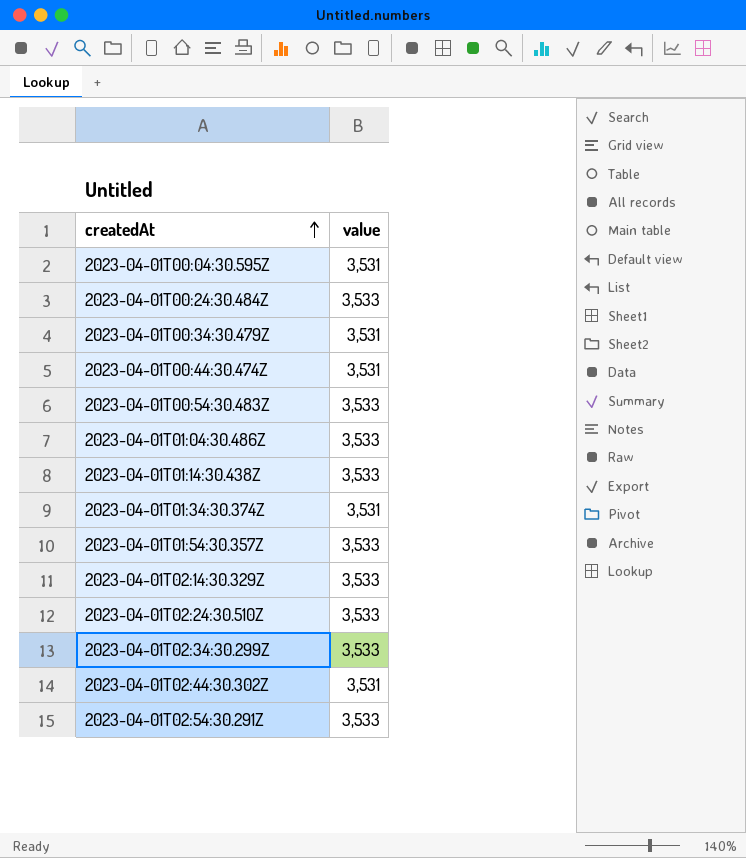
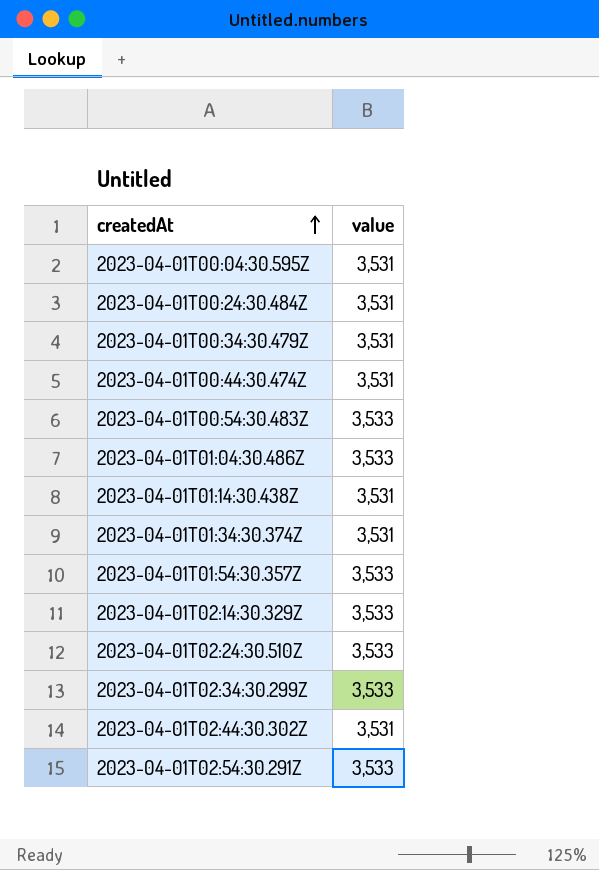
2023-04-01T00:24:30.484Z | value: 3,533 -> 3,531
2023-04-01T01:14:30.438Z | value: 3,533 -> 3,531

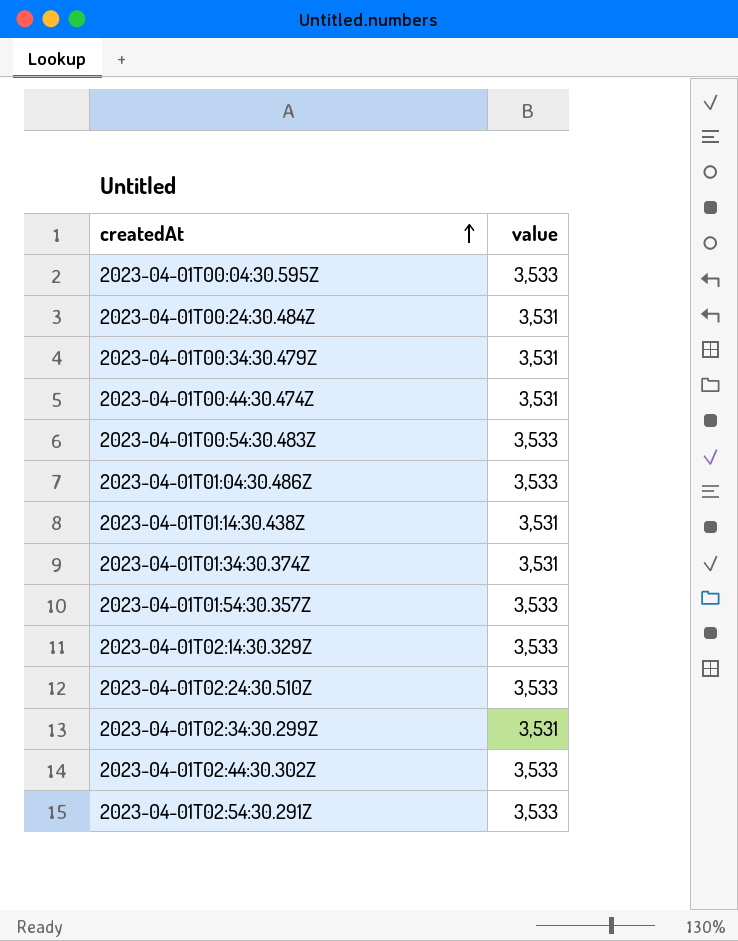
2023-04-01T00:04:30.595Z | value: 3,531 -> 3,533
2023-04-01T02:34:30.299Z | value: 3,533 -> 3,531
2023-04-01T02:44:30.302Z | value: 3,531 -> 3,533

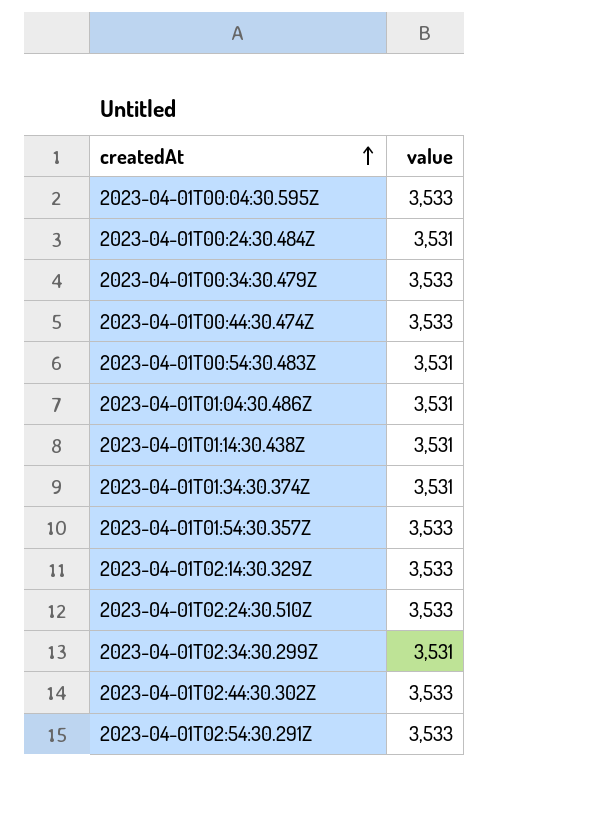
2023-04-01T00:34:30.479Z | value: 3,531 -> 3,533
2023-04-01T00:44:30.474Z | value: 3,531 -> 3,533
2023-04-01T00:54:30.483Z | value: 3,533 -> 3,531
2023-04-01T01:04:30.486Z | value: 3,533 -> 3,531

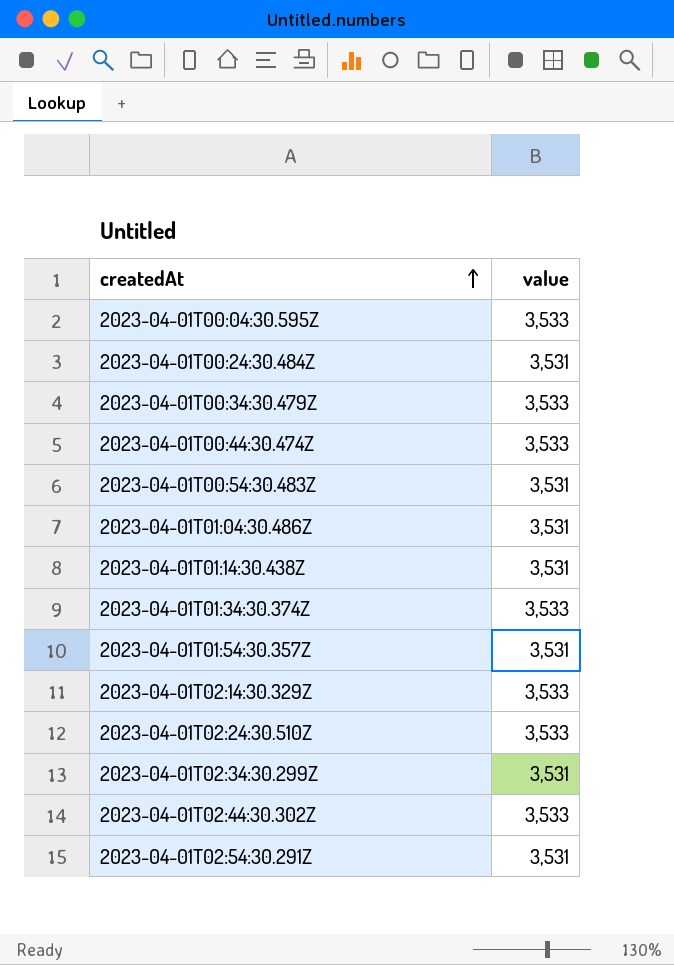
2023-04-01T01:34:30.374Z | value: 3,531 -> 3,533
2023-04-01T01:54:30.357Z | value: 3,533 -> 3,531
2023-04-01T02:54:30.291Z | value: 3,533 -> 3,531

